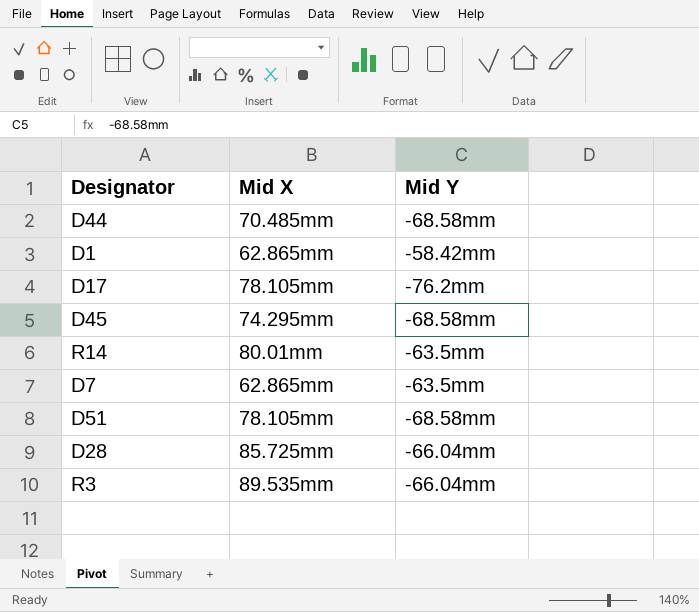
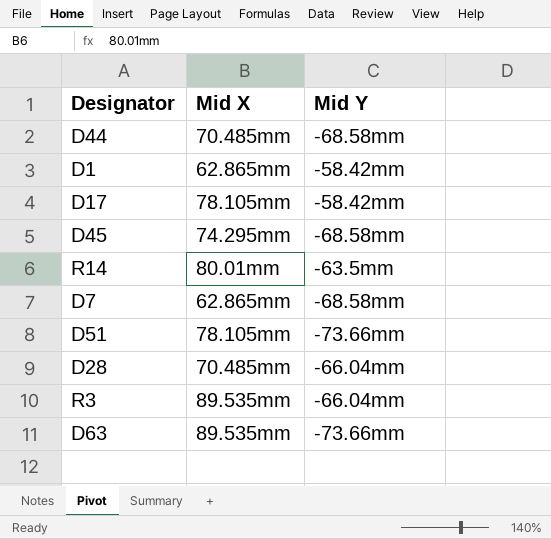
D17 | Mid Y: -76.2mm -> -58.42mm
D7 | Mid Y: -63.5mm -> -68.58mm
D51 | Mid Y: -68.58mm -> -73.66mm
D28 | Mid X: 85.725mm -> 70.485mm
row D63: none -> 89.535mm | -73.66mm

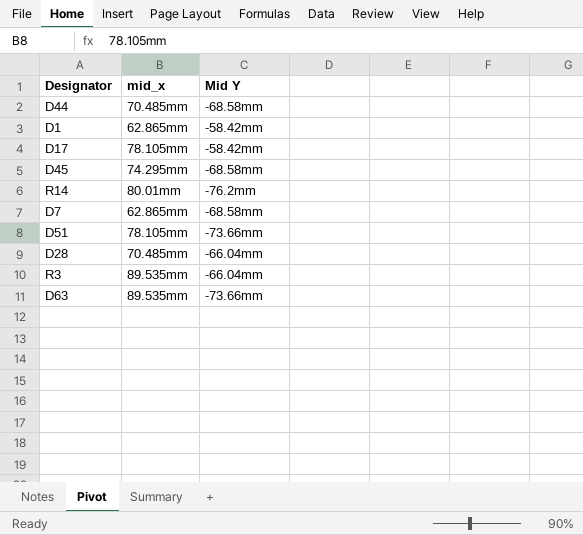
column name: Mid X -> mid_x
R14 | Mid Y: -63.5mm -> -76.2mm

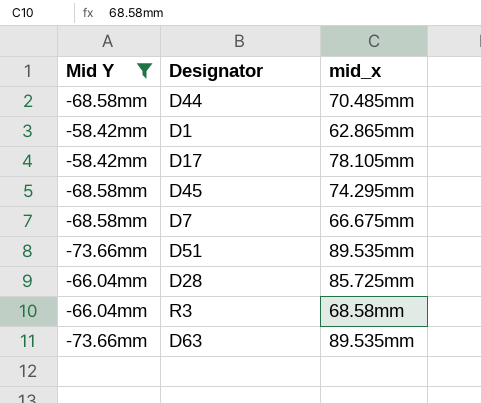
filter: none -> Mid Y != -76.2mm
column Mid Y | position: 3 -> 1
D7 | mid_x: 62.865mm -> 66.675mm
D51 | mid_x: 78.105mm -> 89.535mm
D28 | mid_x: 70.485mm -> 85.725mm
R3 | mid_x: 89.535mm -> 68.58mm

